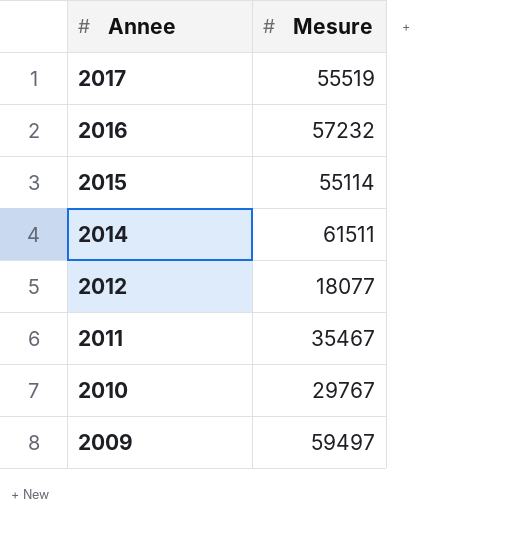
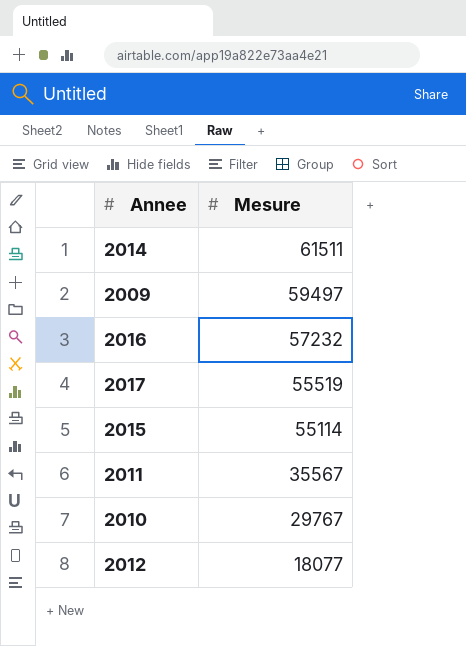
row order: Annee descending -> Mesure descending
2011 | Mesure: 35467 -> 35567

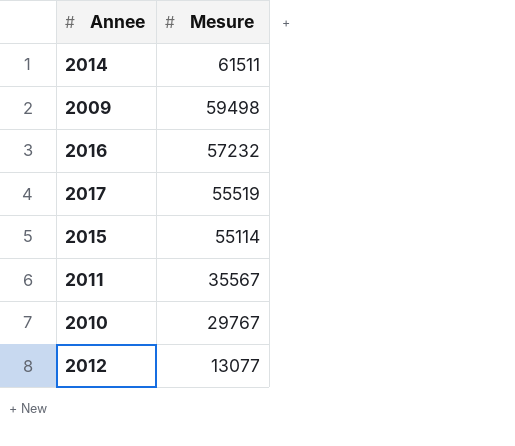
2009 | Mesure: 59497 -> 59498
2012 | Mesure: 18077 -> 13077

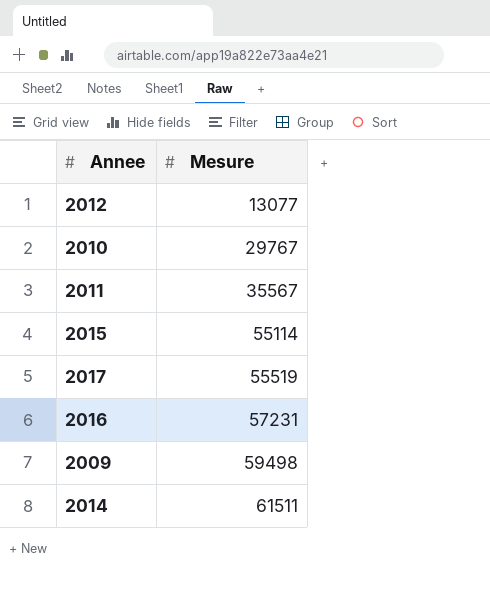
row order: Mesure descending -> Mesure ascending
2016 | Mesure: 57232 -> 57231

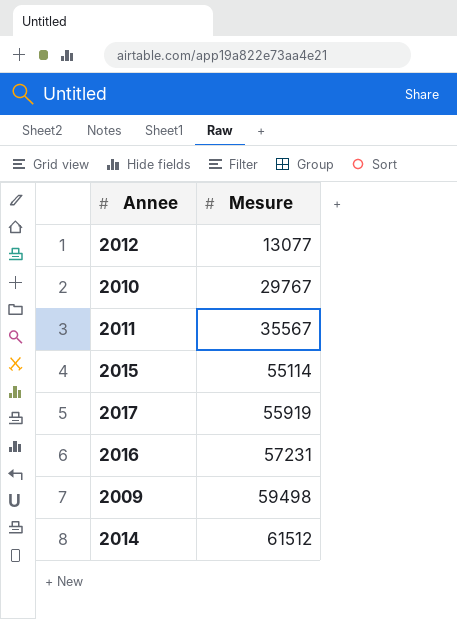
2017 | Mesure: 55519 -> 55919
2014 | Mesure: 61511 -> 61512

